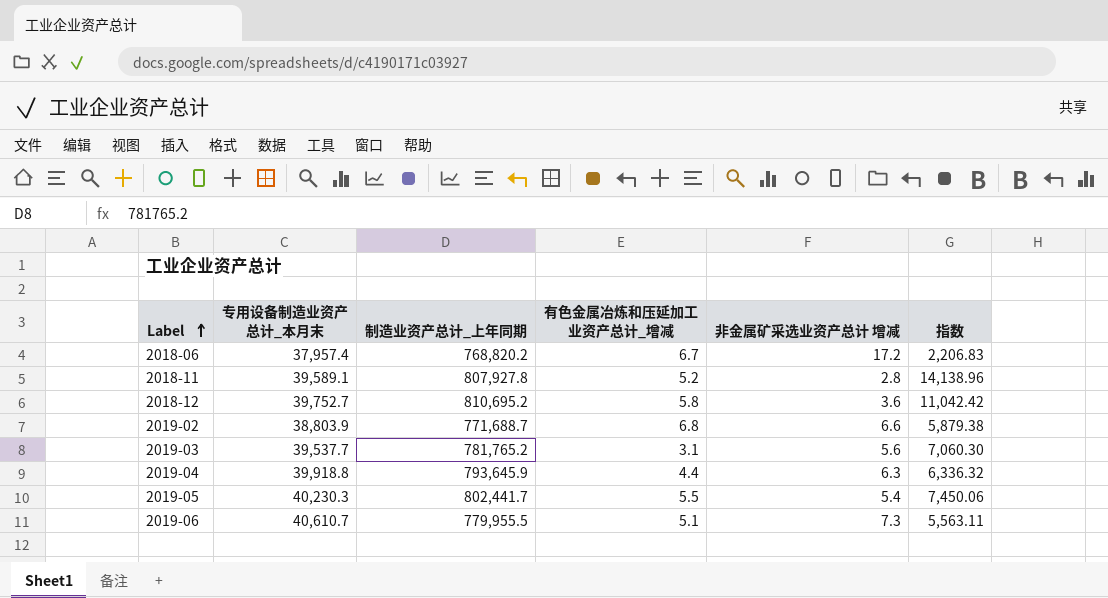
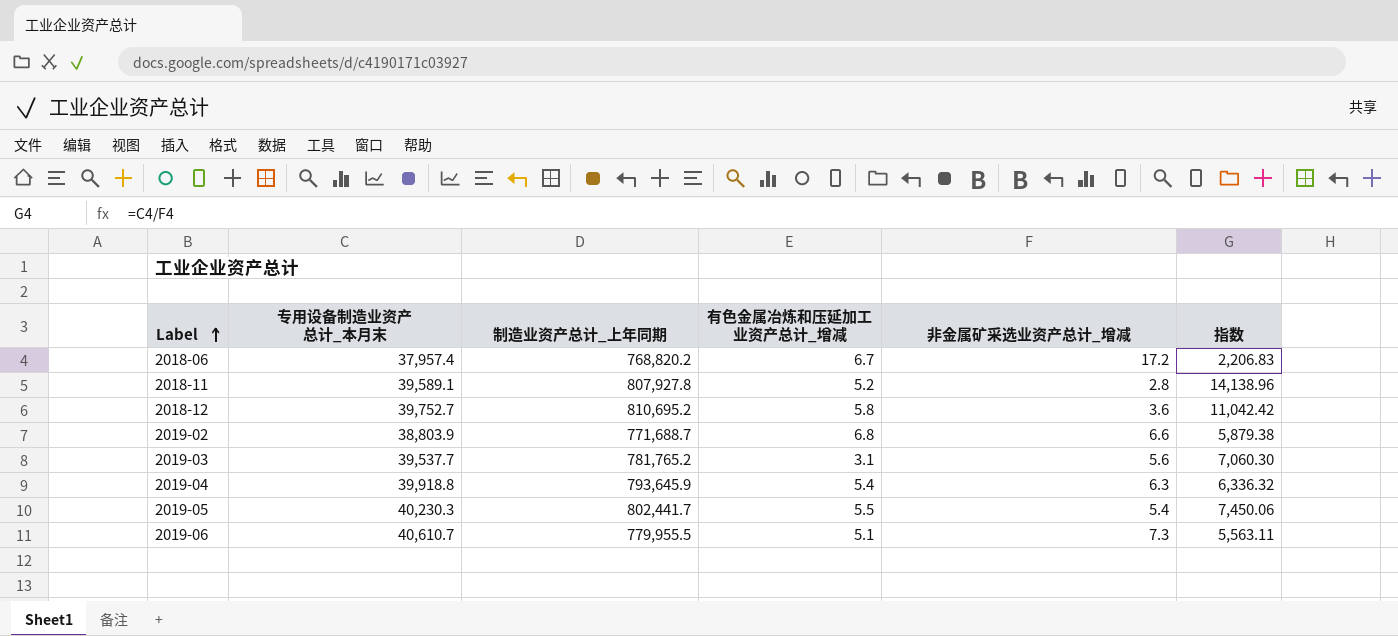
column name: 非金属矿采选业资产总计 增减 -> 非金属矿采选业资产总计_增减
2019-04 | 有色金属冶炼和压延加工业资产总计_增减: 4.4 -> 5.4

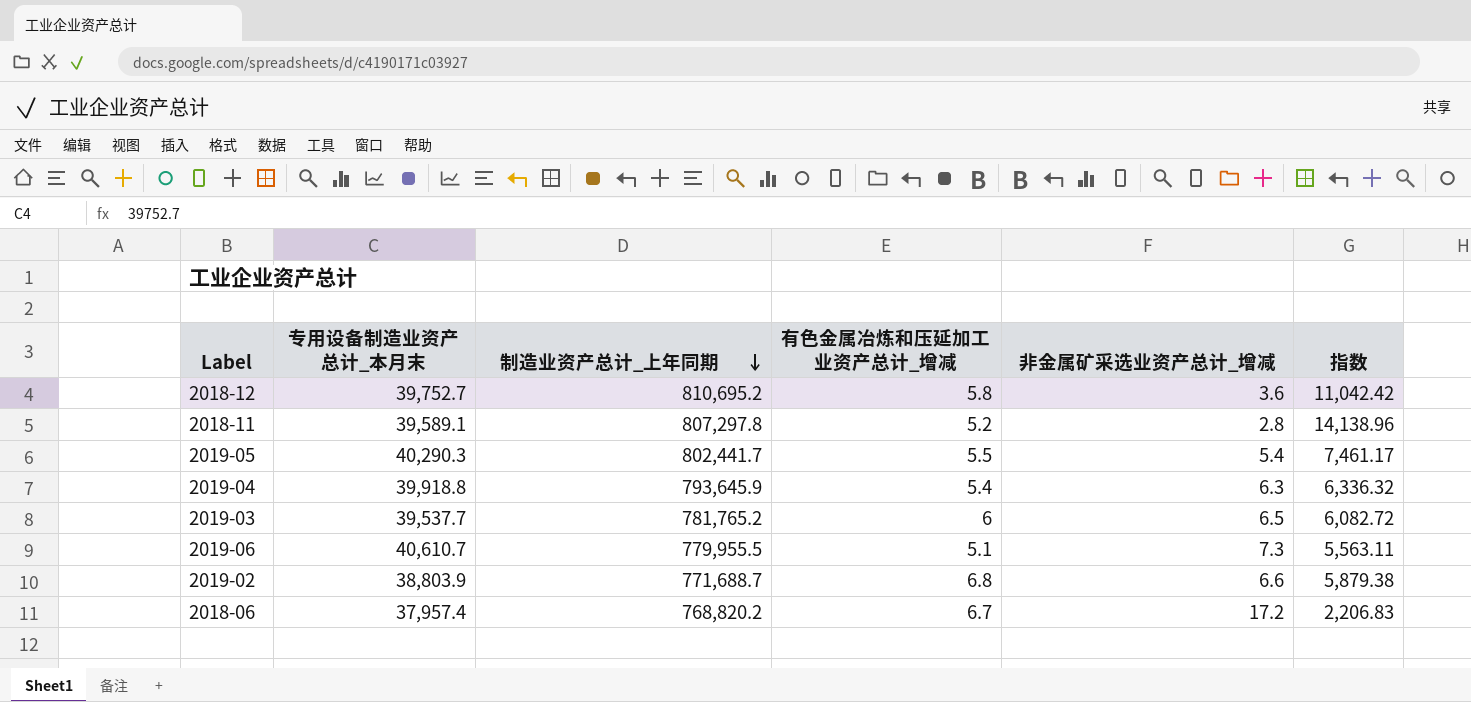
row order: Label ascending -> 制造业资产总计_上年同期 descending
2018-11 | 制造业资产总计_上年同期: 807,927.8 -> 807,297.8
2019-05 | 专用设备制造业资产总计_本月末: 40,230.3 -> 40,290.3
2019-05 | 指数: 7,450.06 -> 7,461.17
2019-03 | 有色金属冶炼和压延加工业资产总计_增减: 3.1 -> 6
2019-03 | 非金属矿采选业资产总计_增减: 5.6 -> 6.5
2019-03 | 指数: 7,060.30 -> 6,082.72

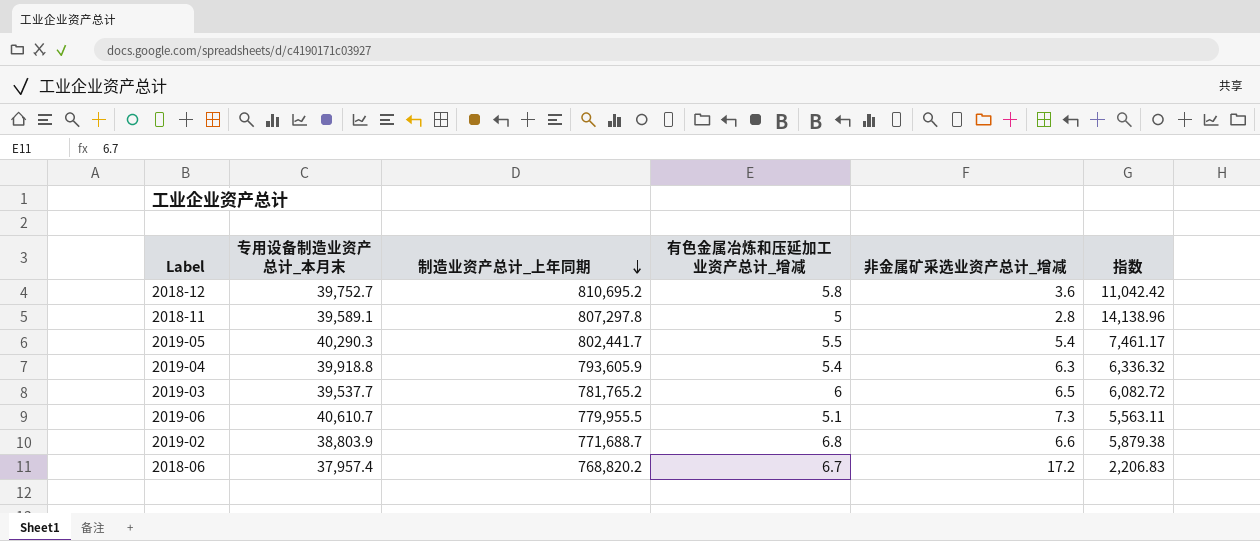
2018-11 | 有色金属冶炼和压延加工业资产总计_增减: 5.2 -> 5
2019-04 | 制造业资产总计_上年同期: 793,645.9 -> 793,605.9

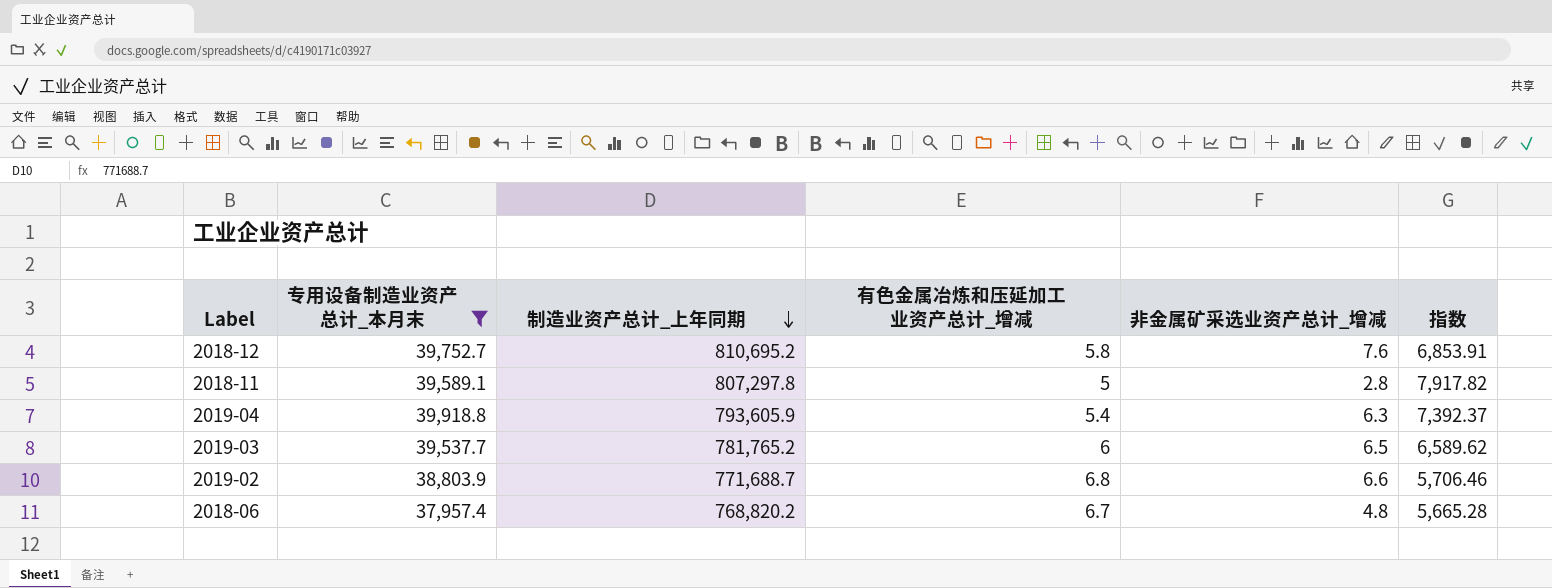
filter: none -> 专用设备制造业资产总计_本月末 <= 39,918.8
column 指数 | formula: [专用设备制造业资产总计_本月末] / [非金属矿采选业资产总计_增减] -> [专用设备制造业资产总计_本月末] / [有色金属冶炼和压延加工业资产总计_增减]
2018-12 | 非金属矿采选业资产总计_增减: 3.6 -> 7.6
2018-06 | 非金属矿采选业资产总计_增减: 17.2 -> 4.8

